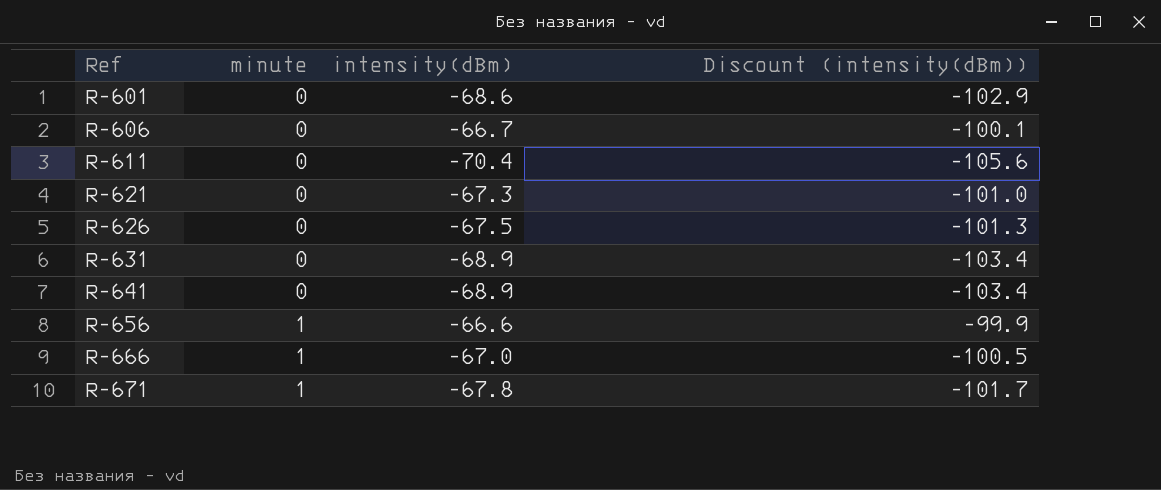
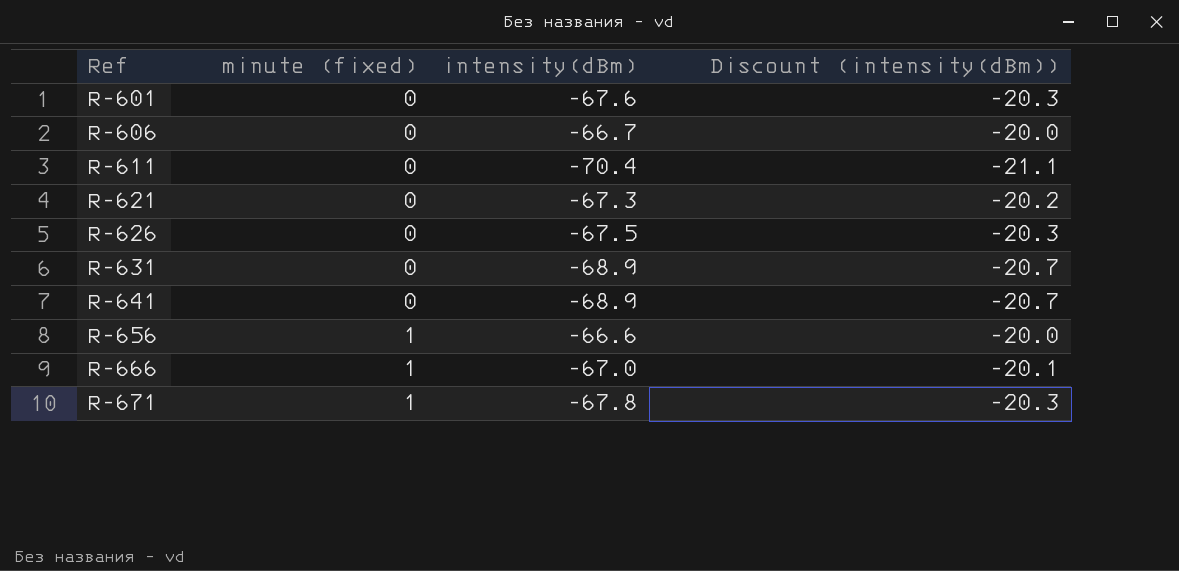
column name: minute -> minute (fixed)
column Discount (intensity(dBm)) | formula: [intensity(dBm)] * 1.5 -> [intensity(dBm)] * 0.3
R-601 | intensity(dBm): -68.6 -> -67.6

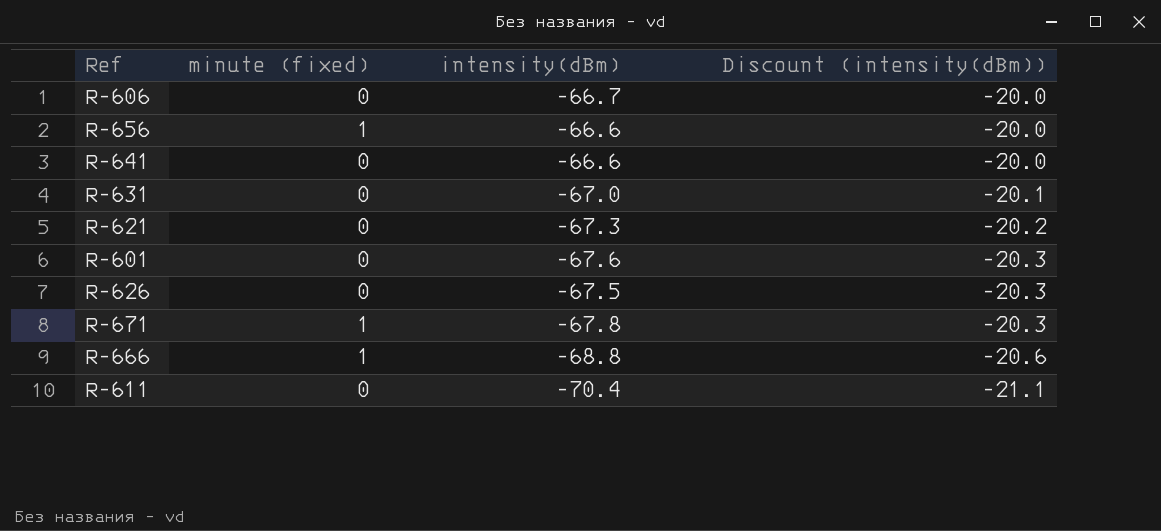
row order: Ref ascending -> Discount (intensity(dBm)) descending
R-641 | intensity(dBm): -68.9 -> -66.6
R-641 | Discount (intensity(dBm)): -20.7 -> -20.0
R-631 | intensity(dBm): -68.9 -> -67.0
R-631 | Discount (intensity(dBm)): -20.7 -> -20.1
R-666 | intensity(dBm): -67.0 -> -68.8
R-666 | Discount (intensity(dBm)): -20.1 -> -20.6

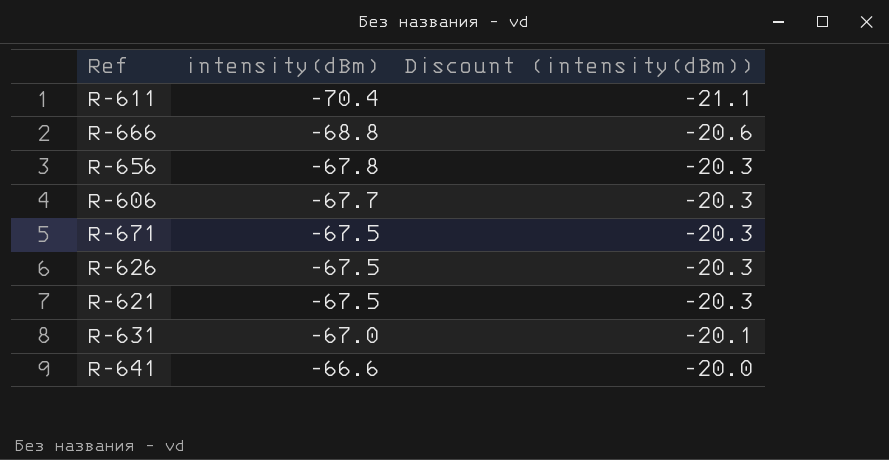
row order: Discount (intensity(dBm)) descending -> intensity(dBm) ascending
column minute (fixed) | position: 2 -> none
row R-601: 0 | -67.6 | -20.3 -> none
R-656 | intensity(dBm): -66.6 -> -67.8
R-656 | Discount (intensity(dBm)): -20.0 -> -20.3
R-606 | intensity(dBm): -66.7 -> -67.7
R-606 | Discount (intensity(dBm)): -20.0 -> -20.3
R-671 | intensity(dBm): -67.8 -> -67.5
R-621 | intensity(dBm): -67.3 -> -67.5
R-621 | Discount (intensity(dBm)): -20.2 -> -20.3

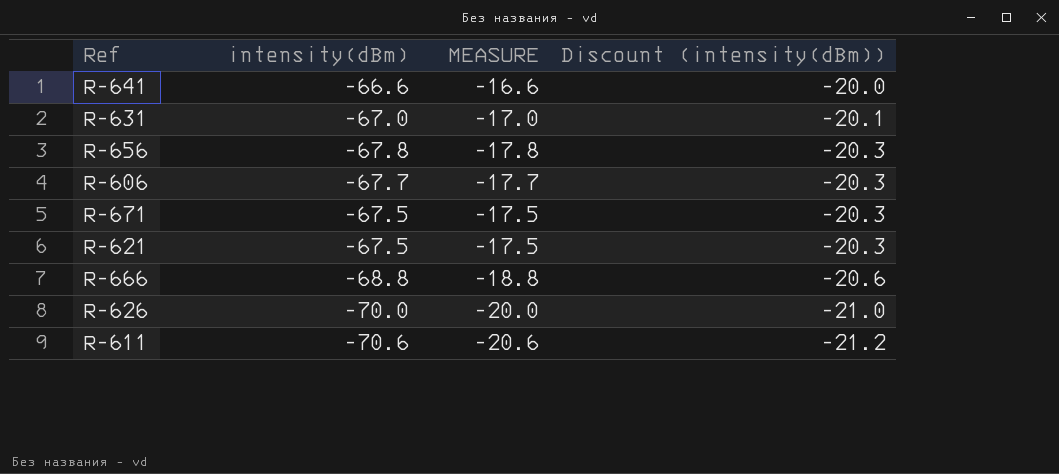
row order: intensity(dBm) ascending -> Discount (intensity(dBm)) descending
column MEASURE | formula: none -> [intensity(dBm)] + 50
R-626 | intensity(dBm): -67.5 -> -70.0
R-626 | Discount (intensity(dBm)): -20.3 -> -21.0
R-611 | intensity(dBm): -70.4 -> -70.6
R-611 | Discount (intensity(dBm)): -21.1 -> -21.2

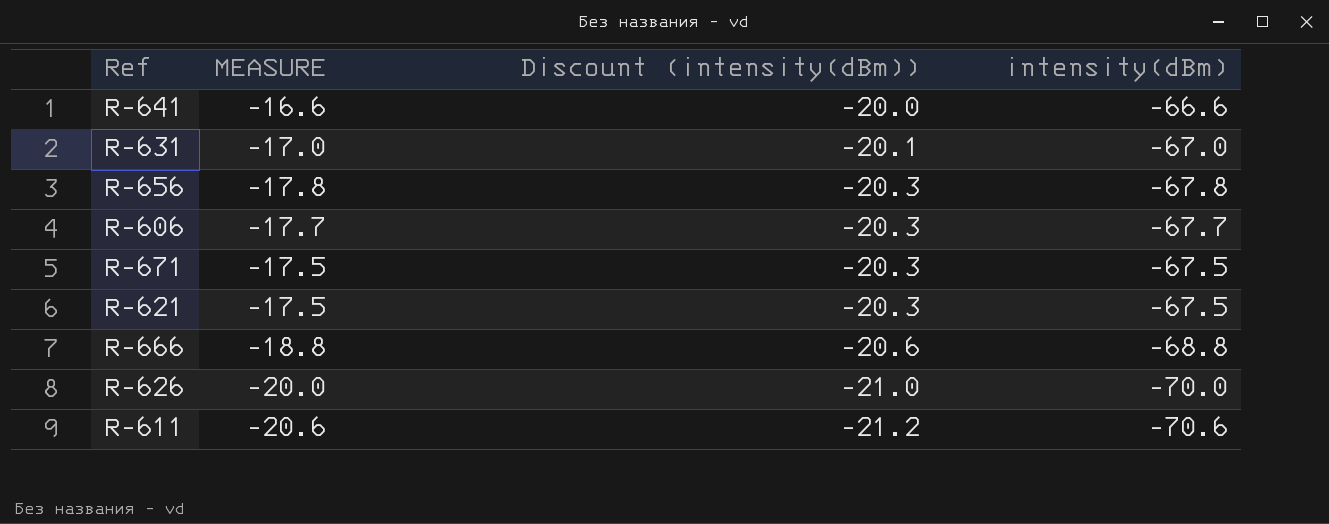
column intensity(dBm) | position: 2 -> 4

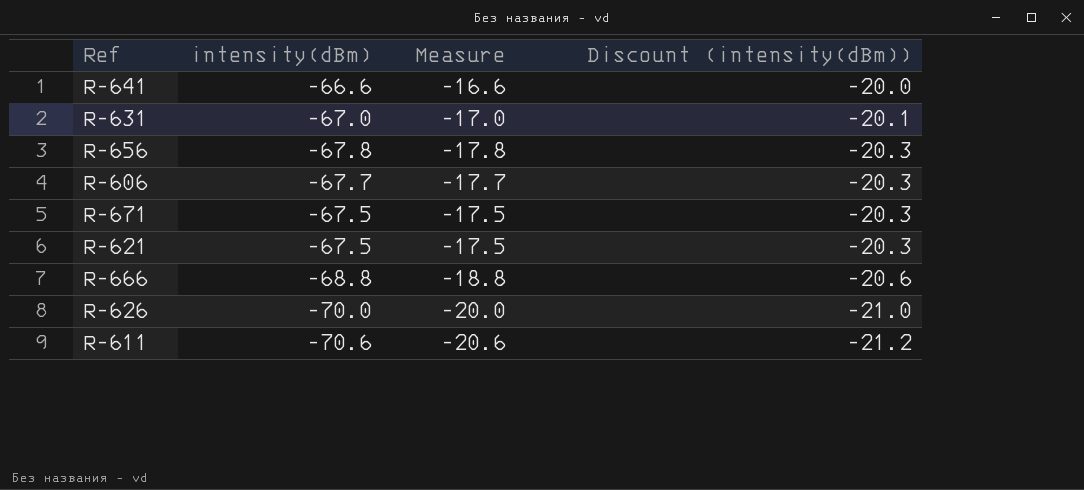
column intensity(dBm) | position: 4 -> 2
column name: MEASURE -> Measure

